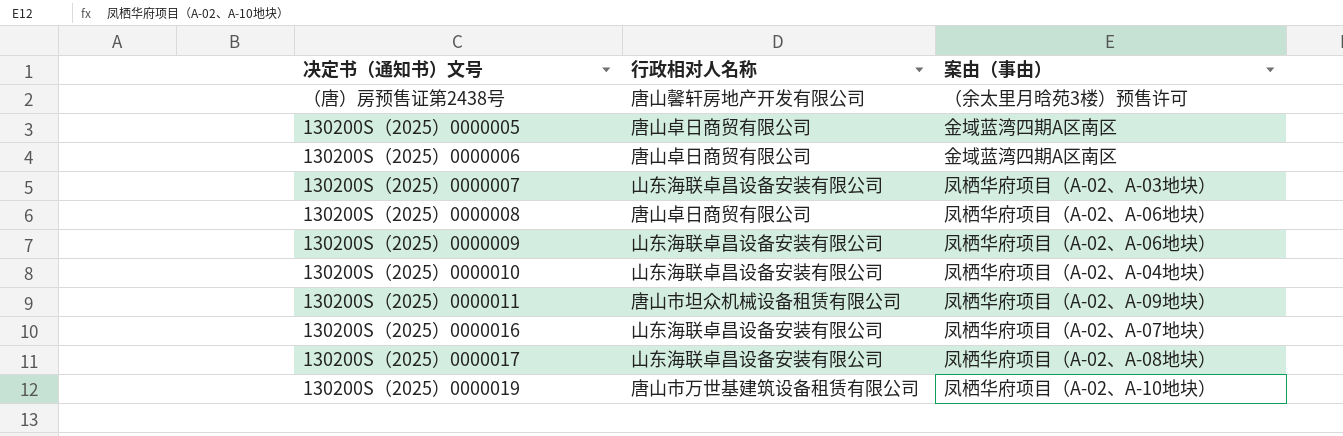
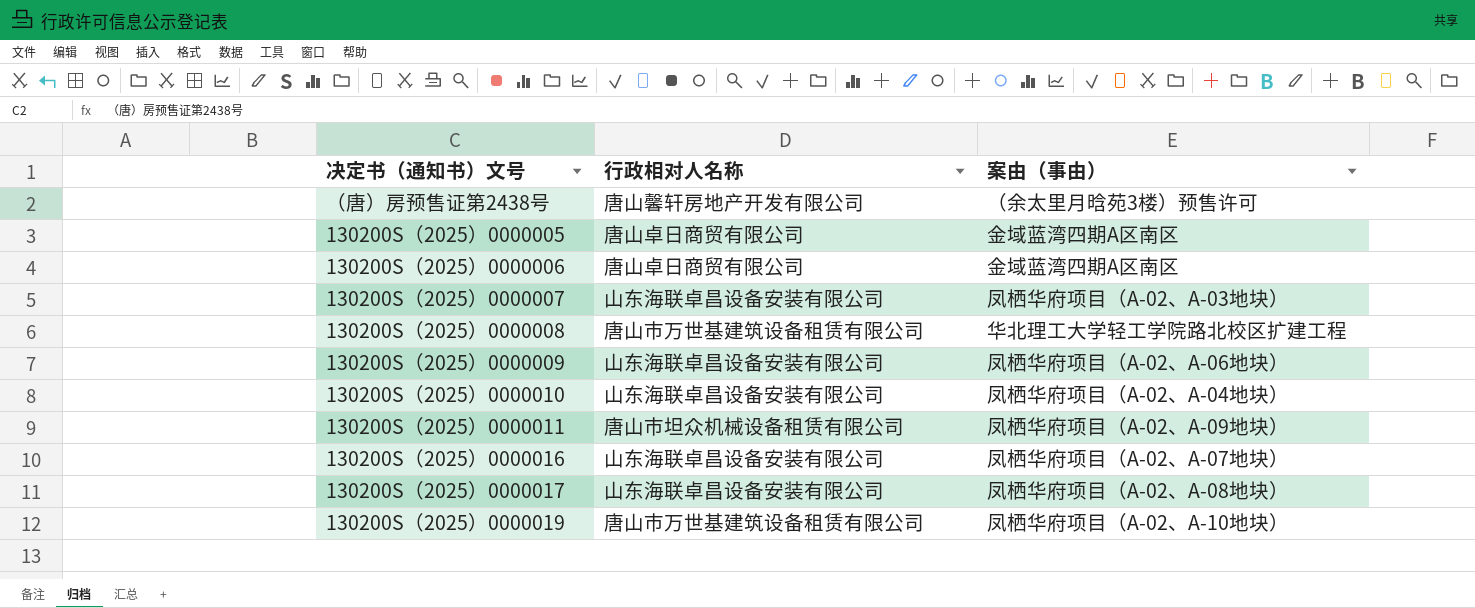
130200S（2025）0000008 | 行政相对人名称: 唐山卓日商贸有限公司 -> 唐山市万世基建筑设备租赁有限公司
130200S（2025）0000008 | 案由（事由）: 凤栖华府项目（A-02、A-06地块） -> 华北理工大学轻工学院路北校区扩建工程

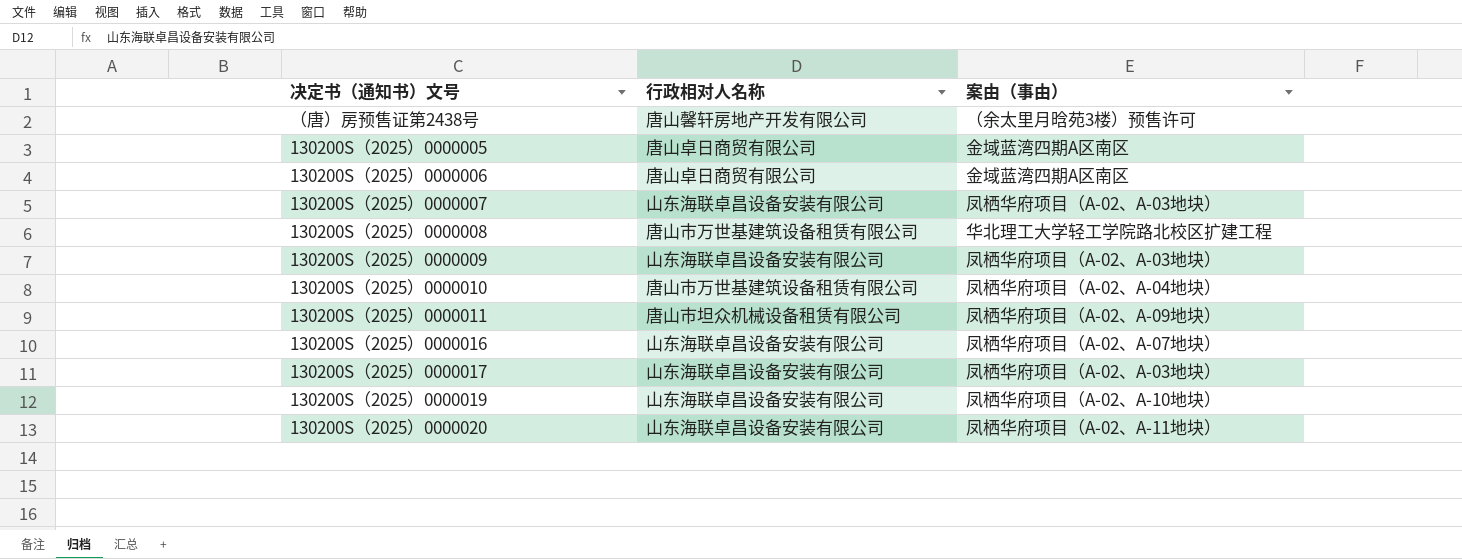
130200S（2025）0000009 | 案由（事由）: 凤栖华府项目（A-02、A-06地块） -> 凤栖华府项目（A-02、A-03地块）
130200S（2025）0000010 | 行政相对人名称: 山东海联卓昌设备安装有限公司 -> 唐山市万世基建筑设备租赁有限公司
130200S（2025）0000017 | 案由（事由）: 凤栖华府项目（A-02、A-08地块） -> 凤栖华府项目（A-02、A-03地块）
130200S（2025）0000019 | 行政相对人名称: 唐山市万世基建筑设备租赁有限公司 -> 山东海联卓昌设备安装有限公司
row 130200S（2025）0000020: none -> 山东海联卓昌设备安装有限公司 | 凤栖华府项目（A-02、A-11地块）

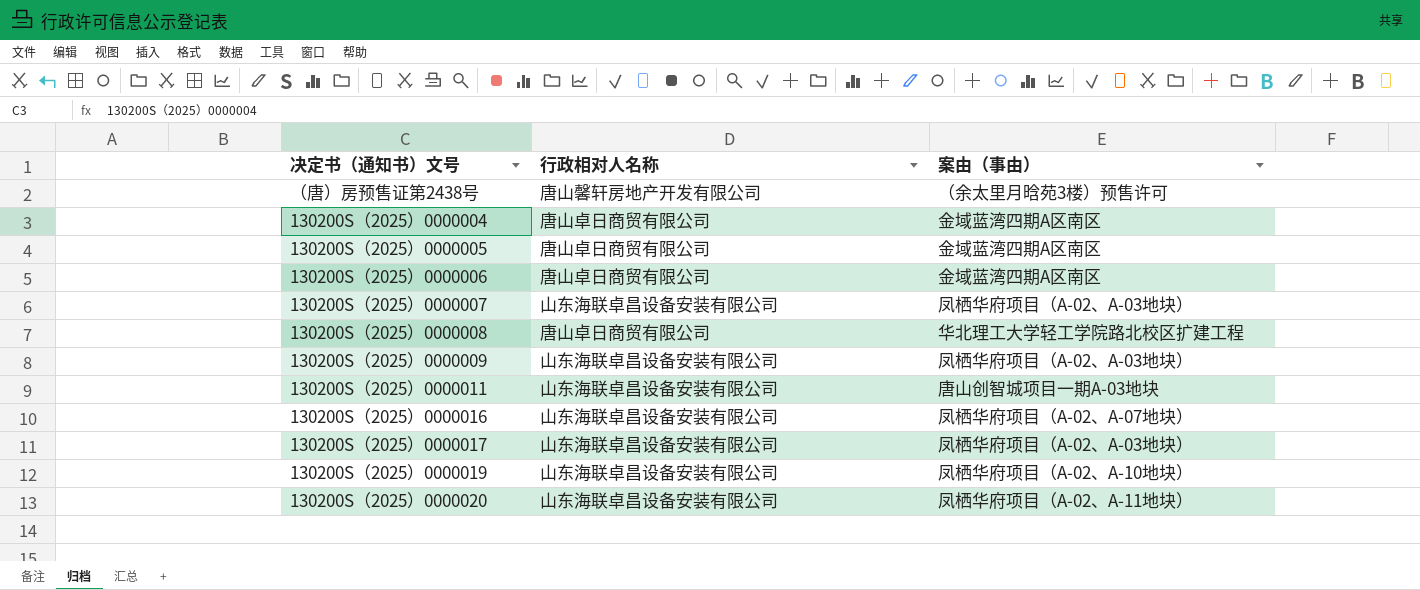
row 130200S（2025）0000010: 唐山市万世基建筑设备租赁有限公司 | 凤栖华府项目（A-02、A-04地块） -> none
row 130200S（2025）0000004: none -> 唐山卓日商贸有限公司 | 金域蓝湾四期A区南区
130200S（2025）0000008 | 行政相对人名称: 唐山市万世基建筑设备租赁有限公司 -> 唐山卓日商贸有限公司
130200S（2025）0000011 | 行政相对人名称: 唐山市坦众机械设备租赁有限公司 -> 山东海联卓昌设备安装有限公司
130200S（2025）0000011 | 案由（事由）: 凤栖华府项目（A-02、A-09地块） -> 唐山创智城项目一期A-03地块

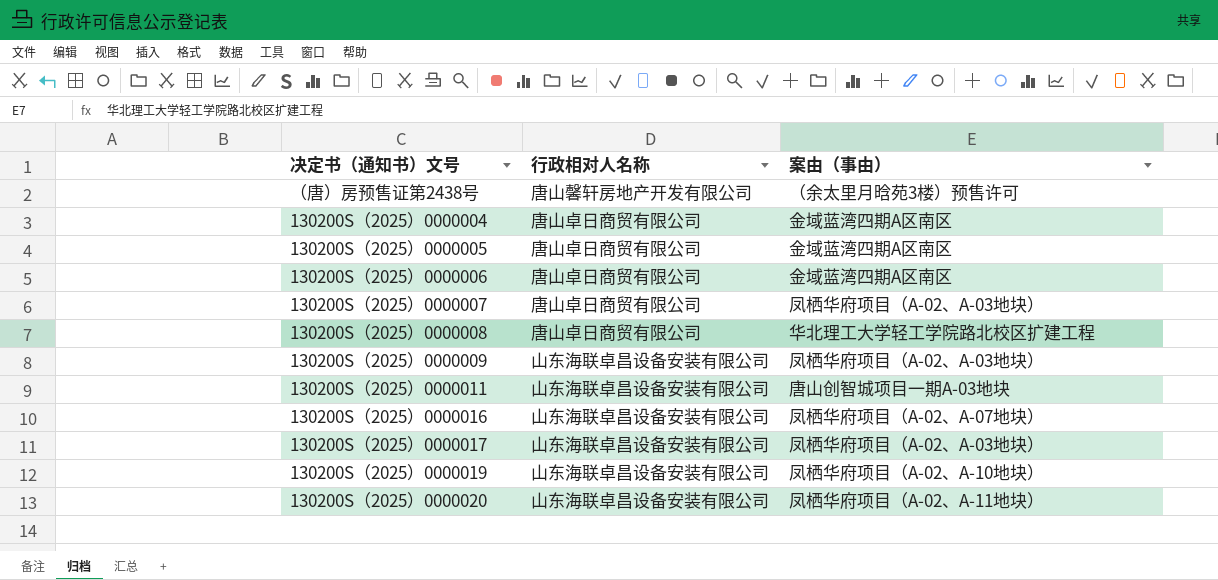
130200S（2025）0000007 | 行政相对人名称: 山东海联卓昌设备安装有限公司 -> 唐山卓日商贸有限公司

